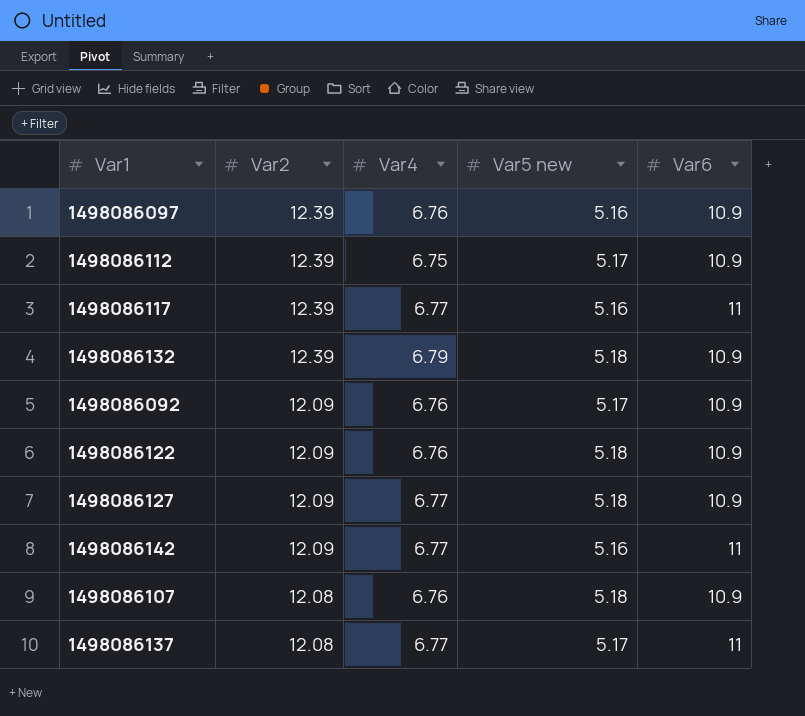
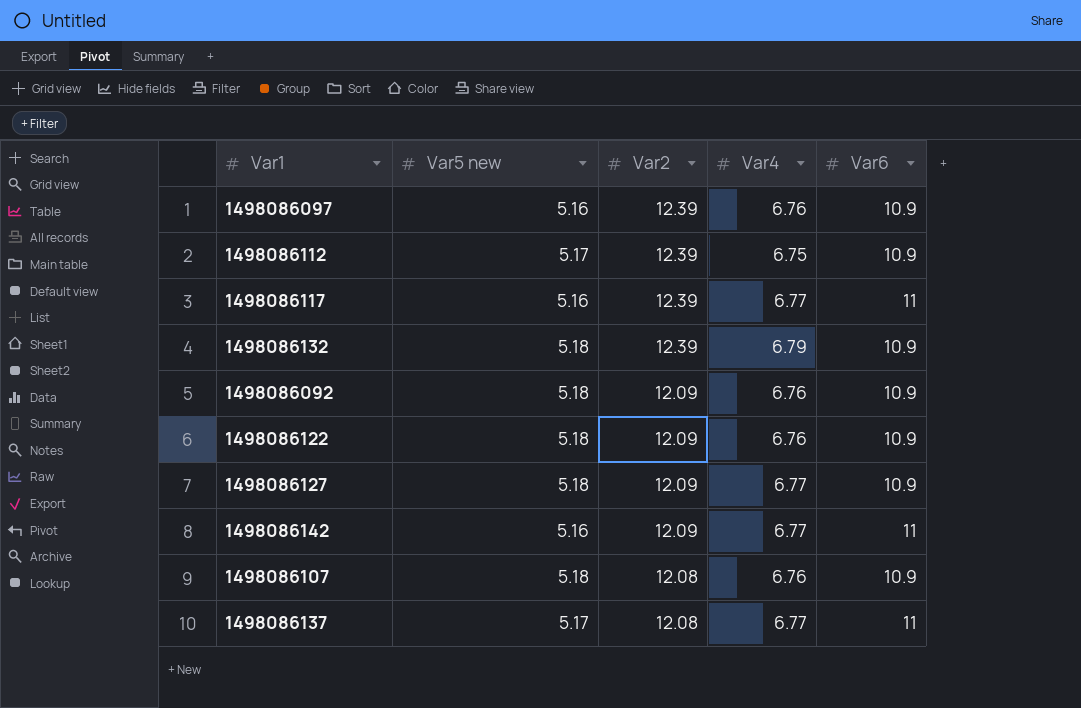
column Var5 new | position: 4 -> 2
1498086092 | Var5 new: 5.17 -> 5.18

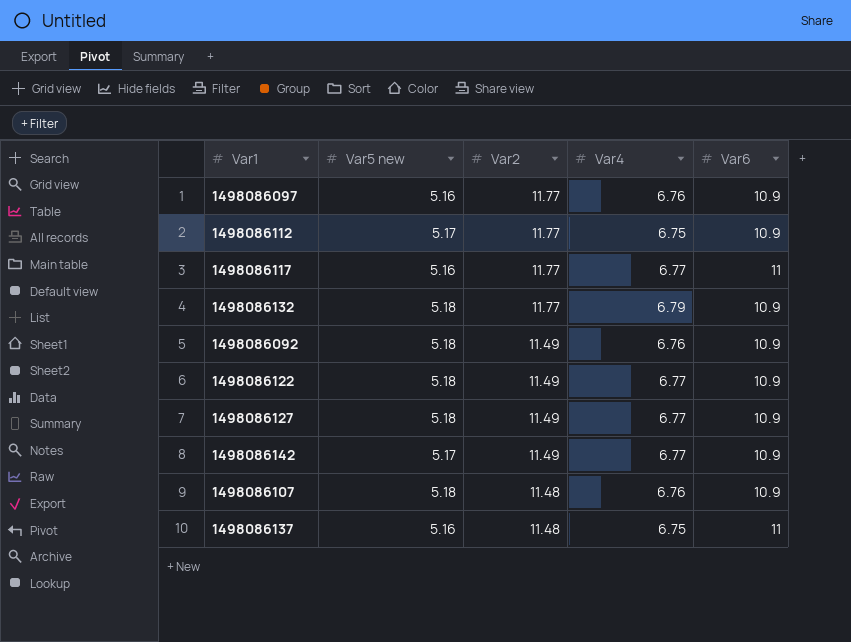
1498086097 | Var2: 12.39 -> 11.77
1498086112 | Var2: 12.39 -> 11.77
1498086117 | Var2: 12.39 -> 11.77
1498086132 | Var2: 12.39 -> 11.77
1498086092 | Var2: 12.09 -> 11.49
1498086122 | Var2: 12.09 -> 11.49
1498086122 | Var4: 6.76 -> 6.77
1498086127 | Var2: 12.09 -> 11.49
1498086142 | Var5 new: 5.16 -> 5.17
1498086142 | Var2: 12.09 -> 11.49
1498086142 | Var6: 11 -> 10.9
1498086107 | Var2: 12.08 -> 11.48
1498086137 | Var5 new: 5.17 -> 5.16
1498086137 | Var2: 12.08 -> 11.48
1498086137 | Var4: 6.77 -> 6.75

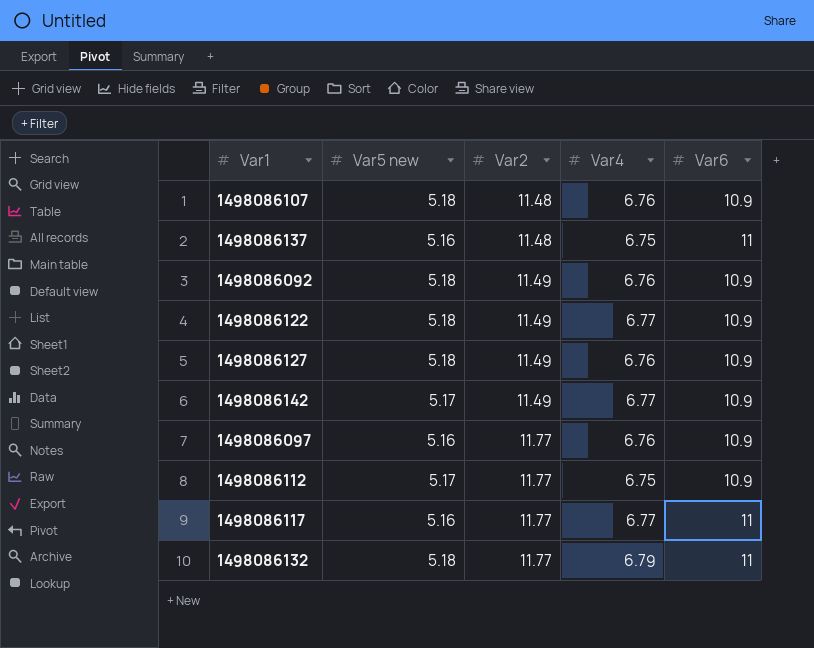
row order: Var2 descending -> Var2 ascending
1498086127 | Var4: 6.77 -> 6.76
1498086132 | Var6: 10.9 -> 11

